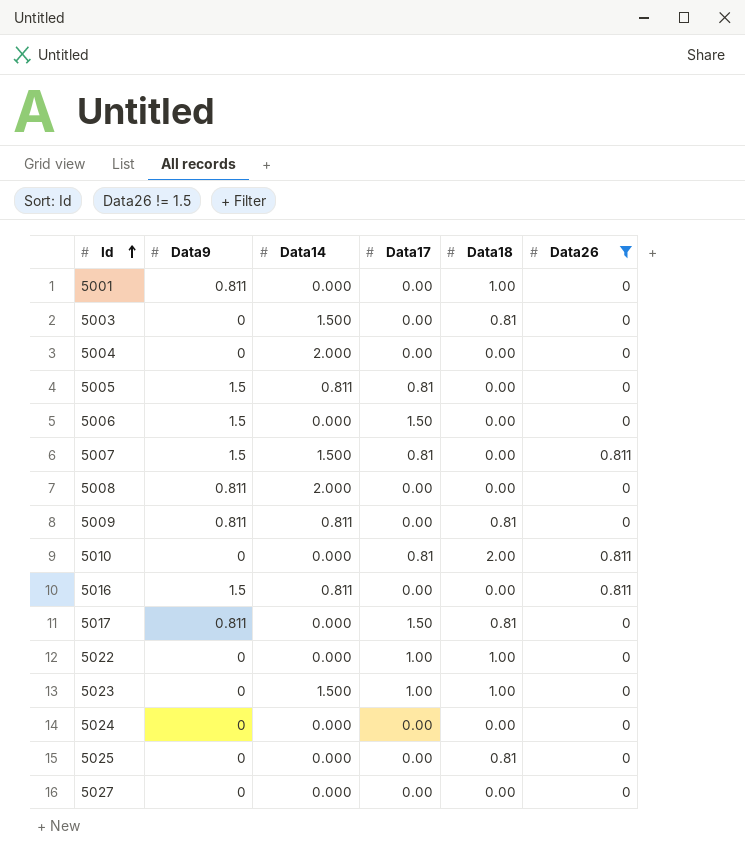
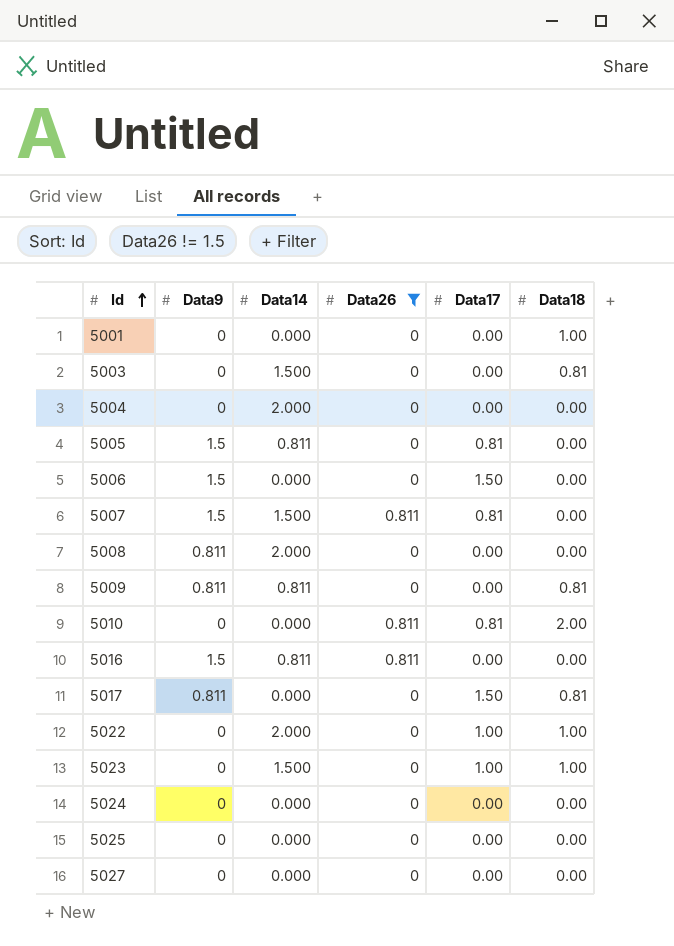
column Data26 | position: 6 -> 4
5001 | Data9: 0.811 -> 0
5022 | Data14: 0.000 -> 2.000
5025 | Data18: 0.81 -> 0.00

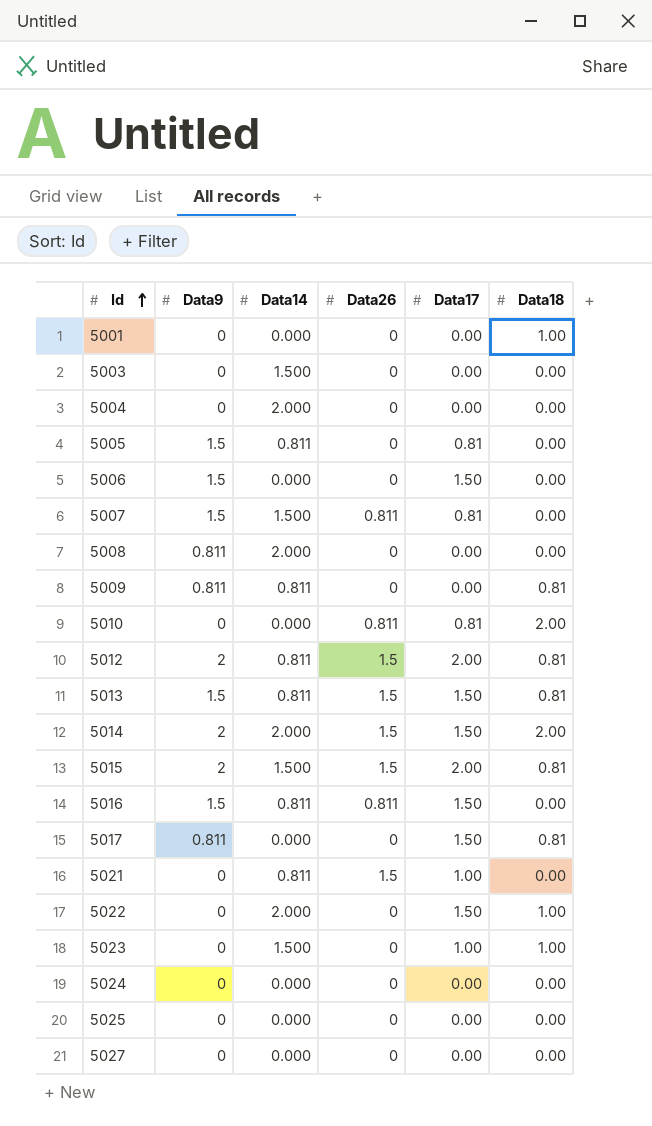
filter: Data26 != 1.5 -> none
5003 | Data18: 0.81 -> 0.00
5016 | Data17: 0.00 -> 1.50
5022 | Data17: 1.00 -> 1.50

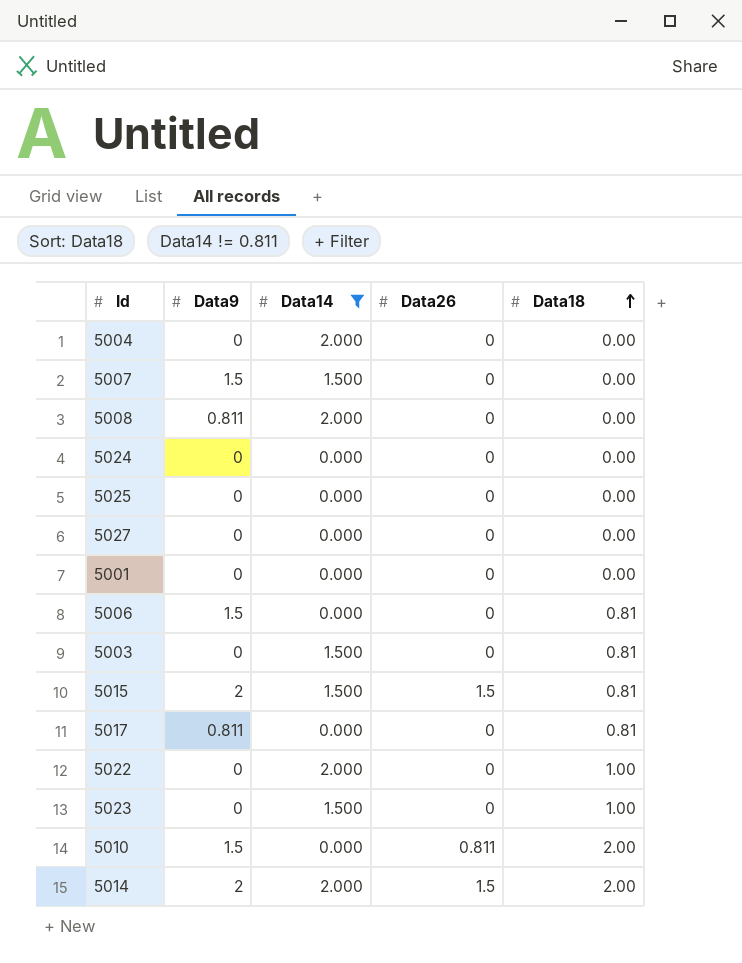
filter: none -> Data14 != 0.811
row order: Id ascending -> Data18 ascending
column Data17 | position: 5 -> none
5007 | Data26: 0.811 -> 0
5001 | Data18: 1.00 -> 0.00
5006 | Data18: 0.00 -> 0.81
5003 | Data18: 0.00 -> 0.81
5010 | Data9: 0 -> 1.5

